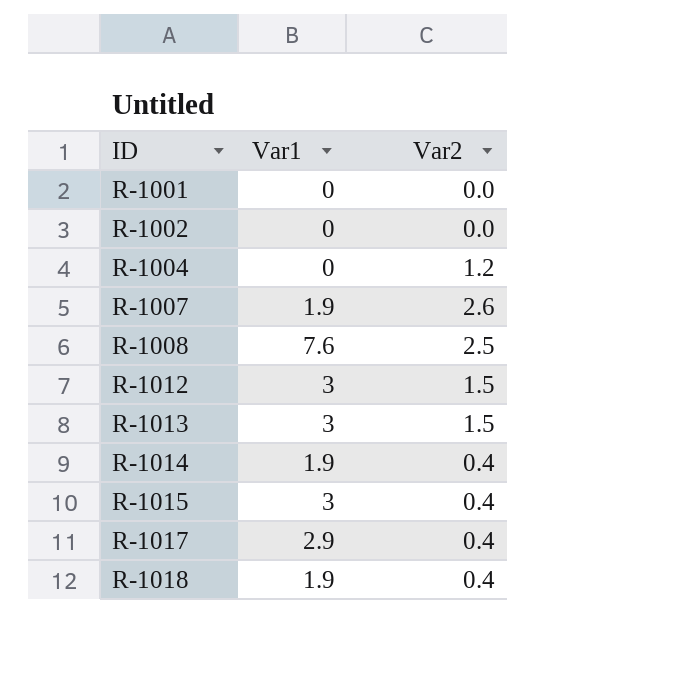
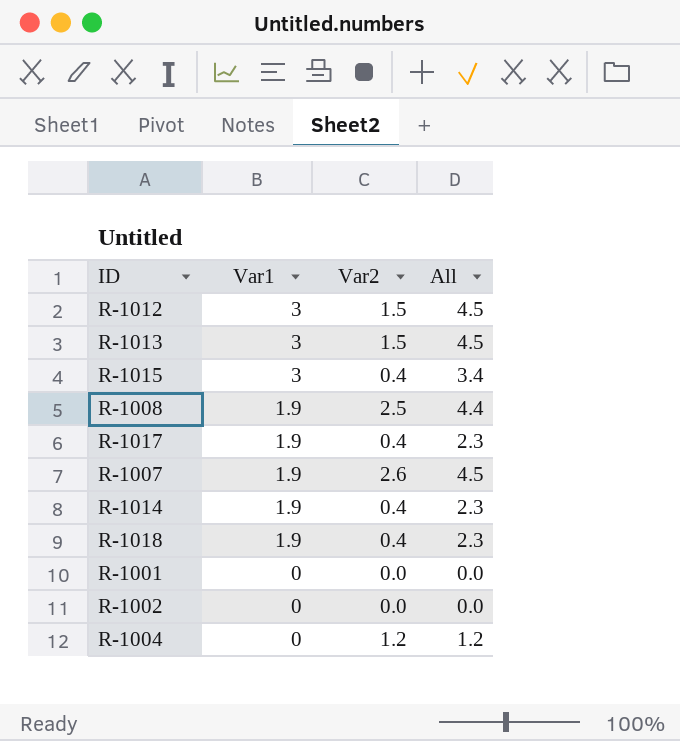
row order: ID ascending -> Var1 descending
column All | formula: none -> [Var1] + [Var2]
R-1008 | Var1: 7.6 -> 1.9
R-1017 | Var1: 2.9 -> 1.9

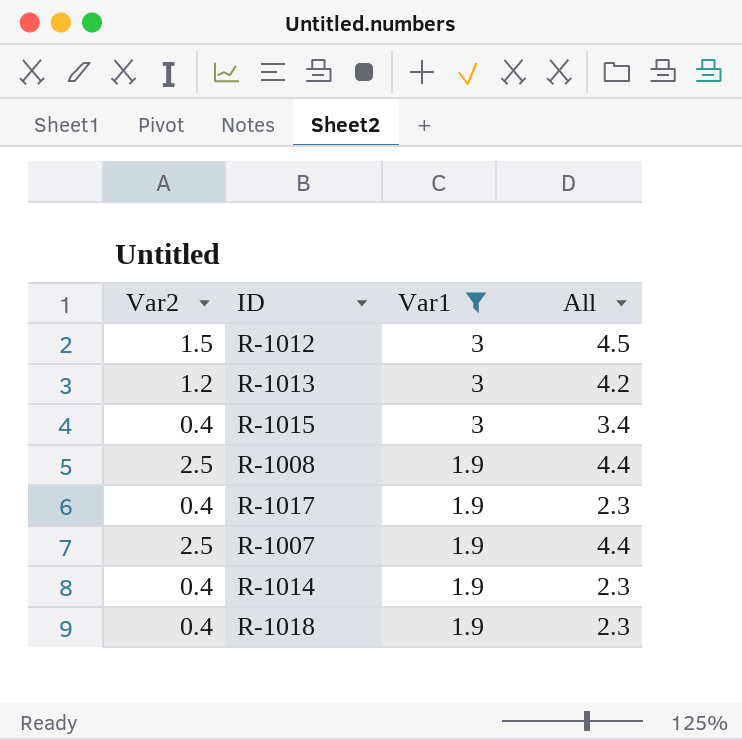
filter: none -> Var1 != 0
column Var2 | position: 3 -> 1
R-1013 | Var2: 1.5 -> 1.2
R-1013 | All: 4.5 -> 4.2
R-1007 | Var2: 2.6 -> 2.5
R-1007 | All: 4.5 -> 4.4

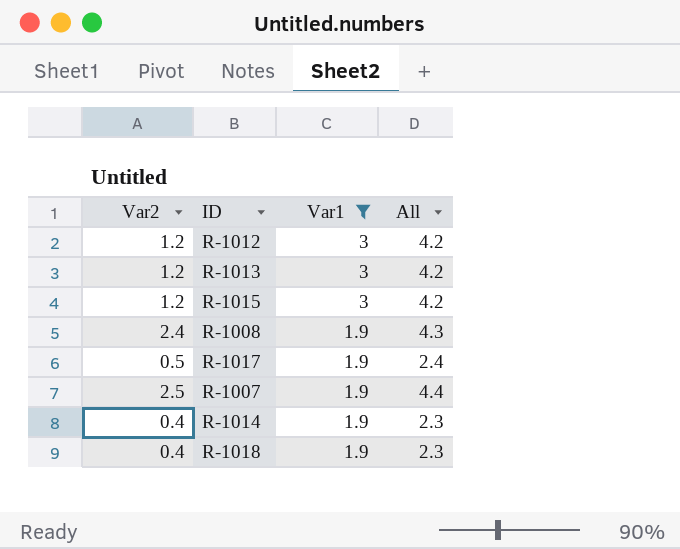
R-1012 | Var2: 1.5 -> 1.2
R-1012 | All: 4.5 -> 4.2
R-1015 | Var2: 0.4 -> 1.2
R-1015 | All: 3.4 -> 4.2
R-1008 | Var2: 2.5 -> 2.4
R-1008 | All: 4.4 -> 4.3
R-1017 | Var2: 0.4 -> 0.5
R-1017 | All: 2.3 -> 2.4

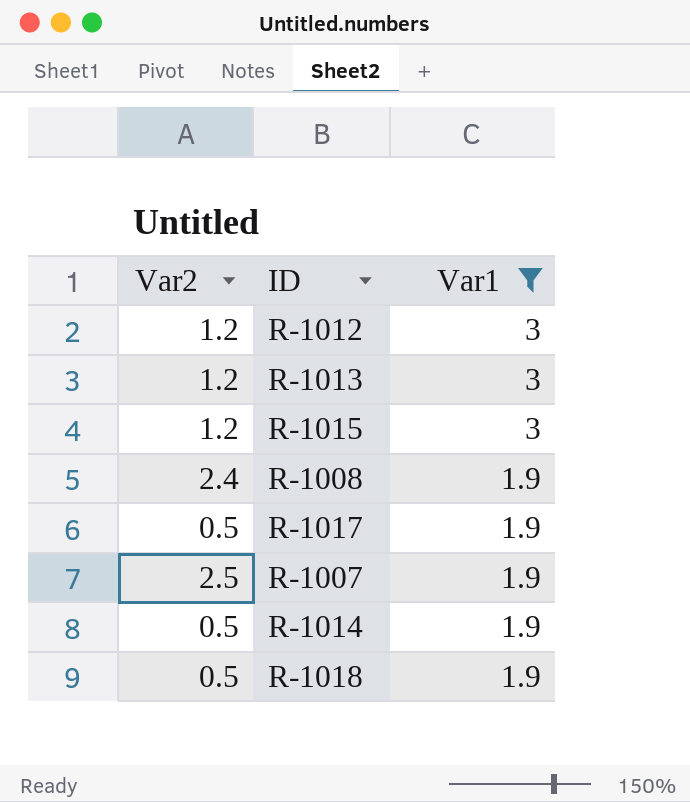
column All | formula: [Var2] + [Var1] -> none
R-1014 | Var2: 0.4 -> 0.5
R-1018 | Var2: 0.4 -> 0.5

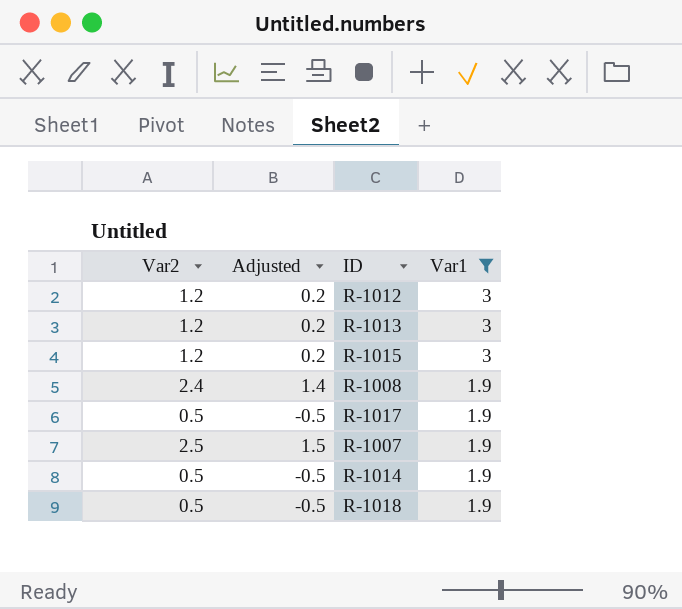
column Adjusted | formula: none -> [Var2] - 1

